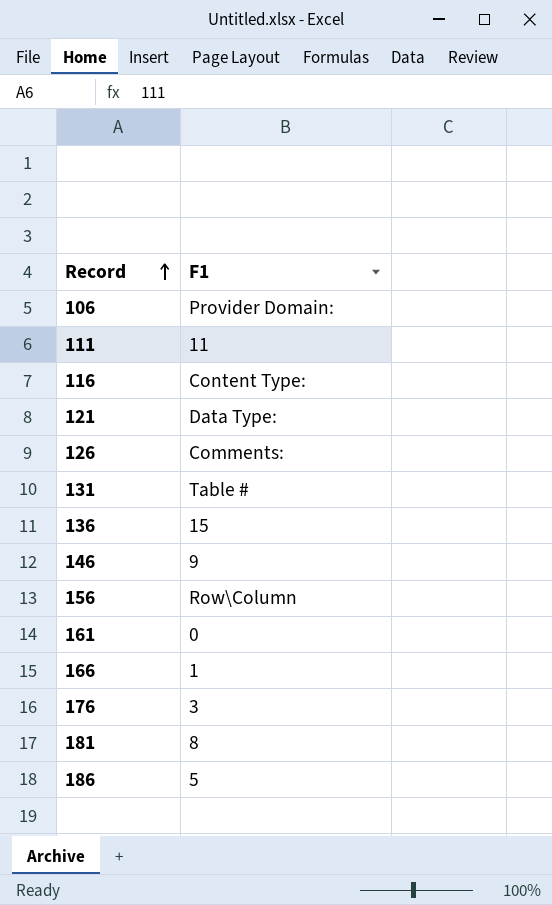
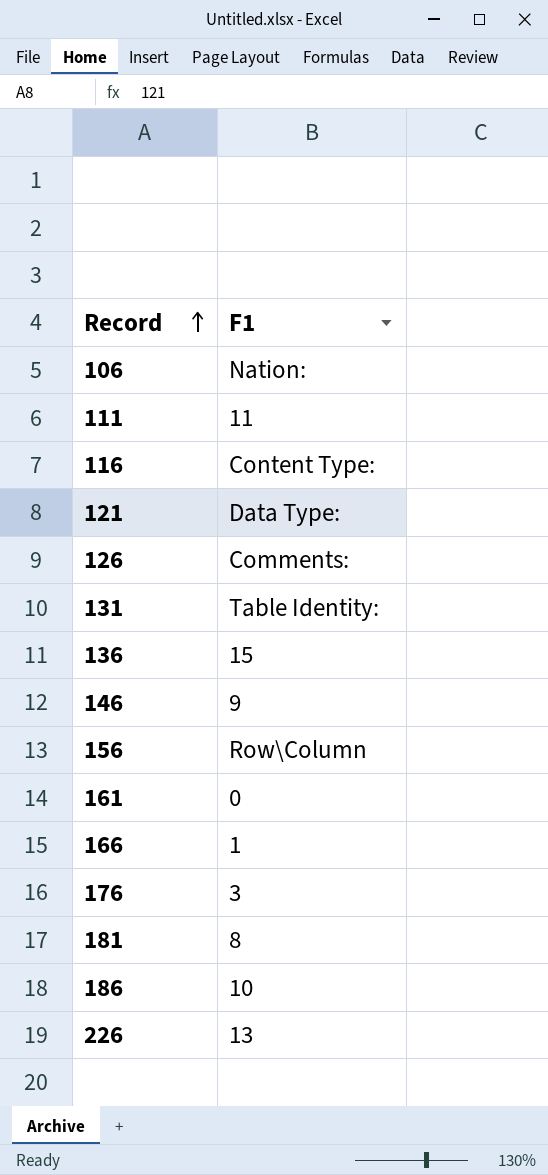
106 | F1: Provider Domain: -> Nation:
131 | F1: Table # -> Table Identity:
186 | F1: 5 -> 10
row 226: none -> 13

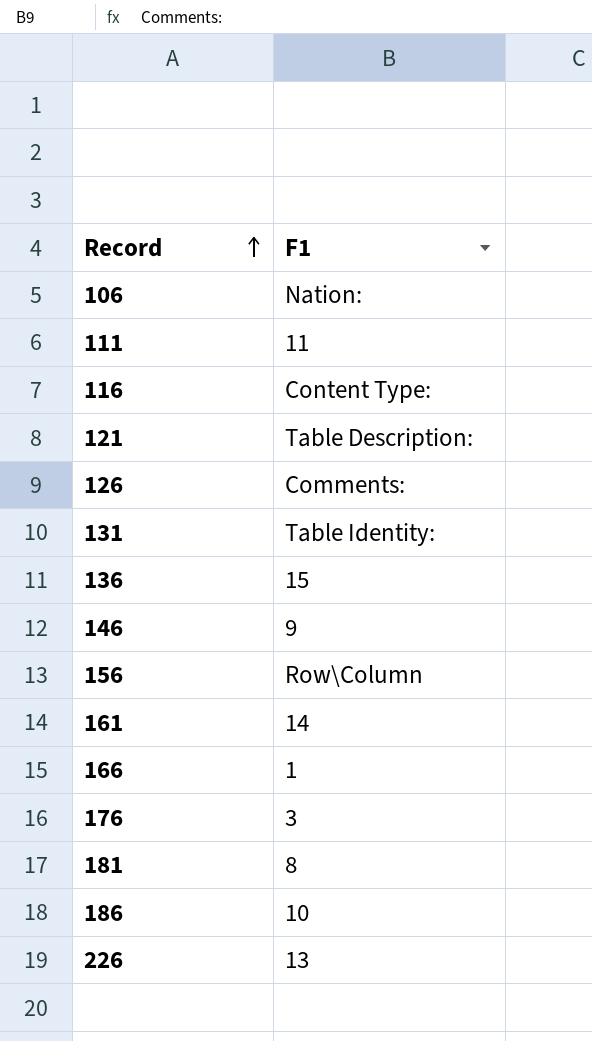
121 | F1: Data Type: -> Table Description:
161 | F1: 0 -> 14

